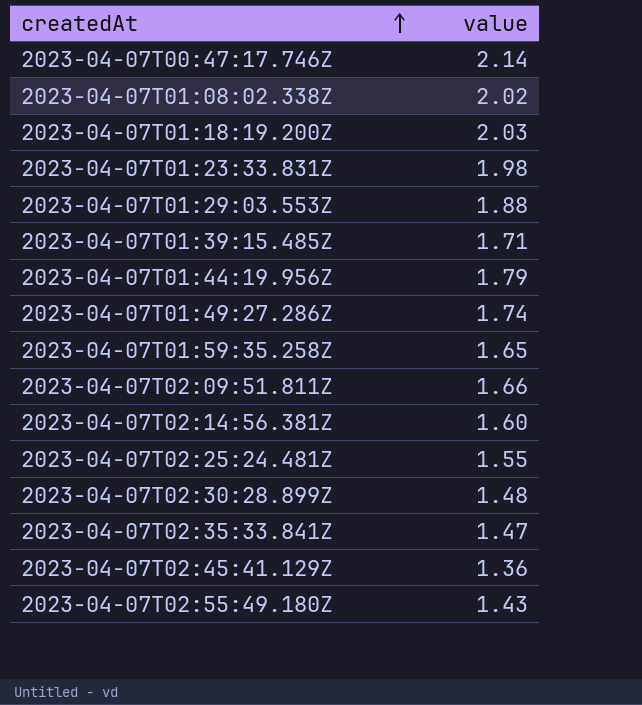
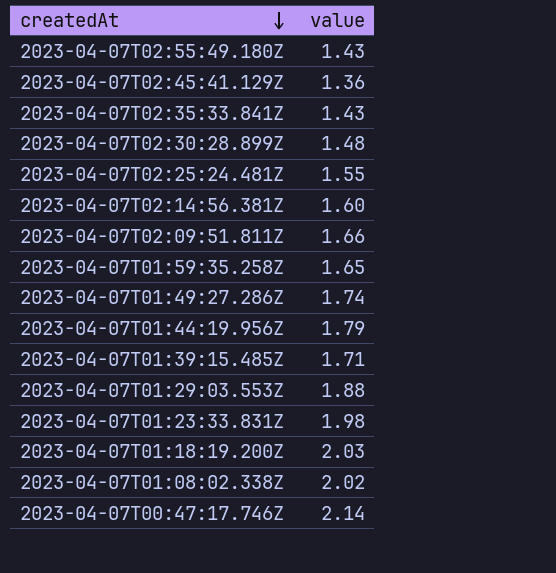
row order: createdAt ascending -> createdAt descending
2023-04-07T02:35:33.841Z | value: 1.47 -> 1.43

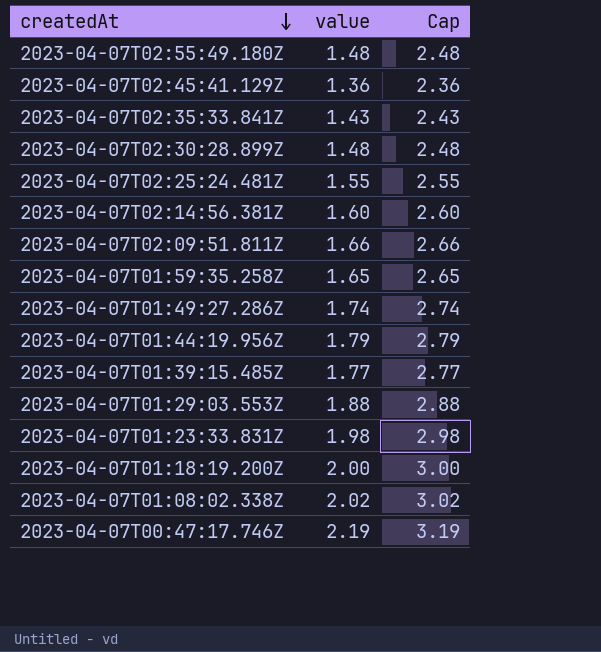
column Cap | formula: none -> [value] + 1
2023-04-07T02:55:49.180Z | value: 1.43 -> 1.48
2023-04-07T01:39:15.485Z | value: 1.71 -> 1.77
2023-04-07T01:18:19.200Z | value: 2.03 -> 2.00
2023-04-07T00:47:17.746Z | value: 2.14 -> 2.19

